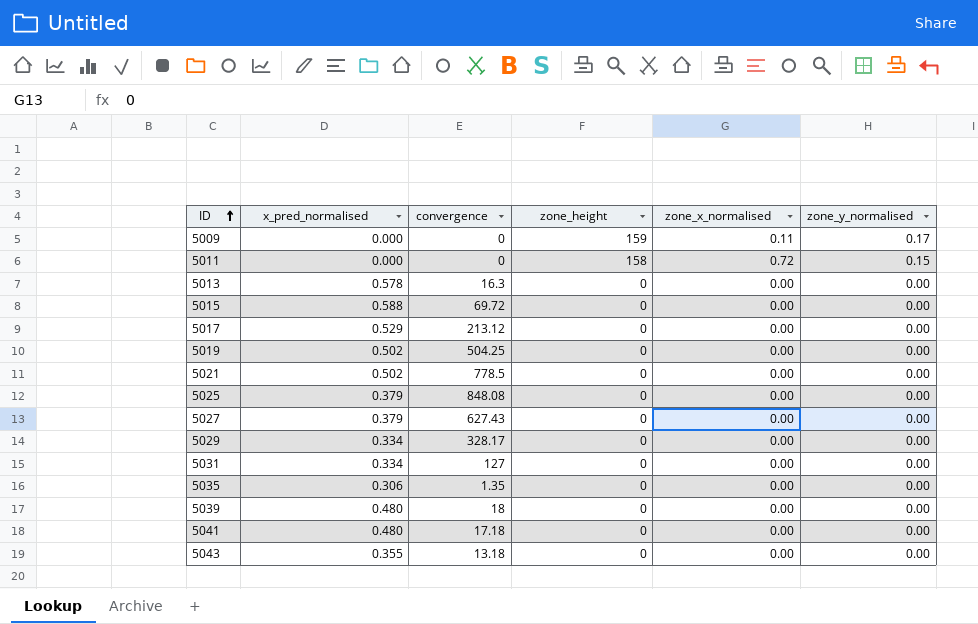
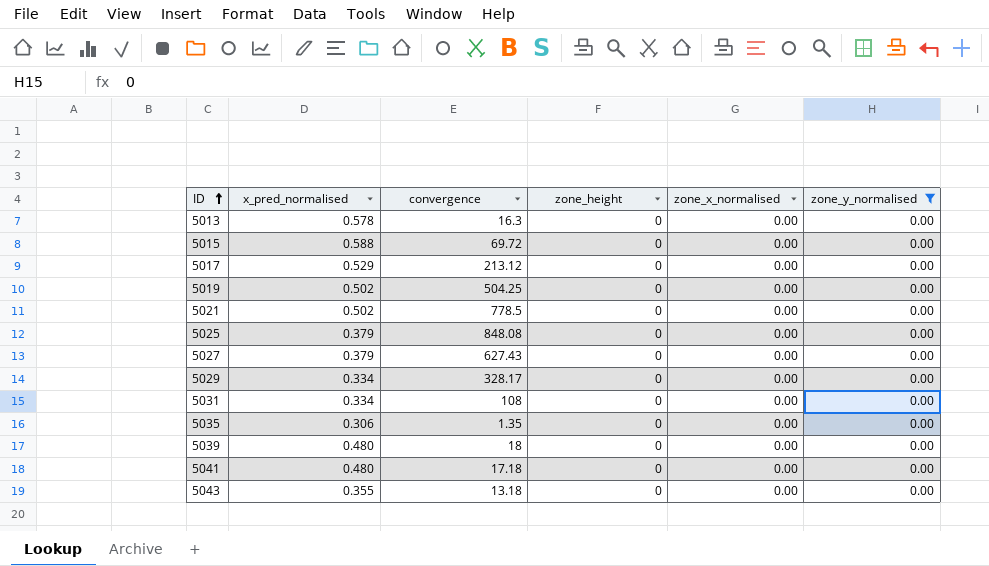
filter: none -> zone_y_normalised = 0.00
5031 | convergence: 127 -> 108

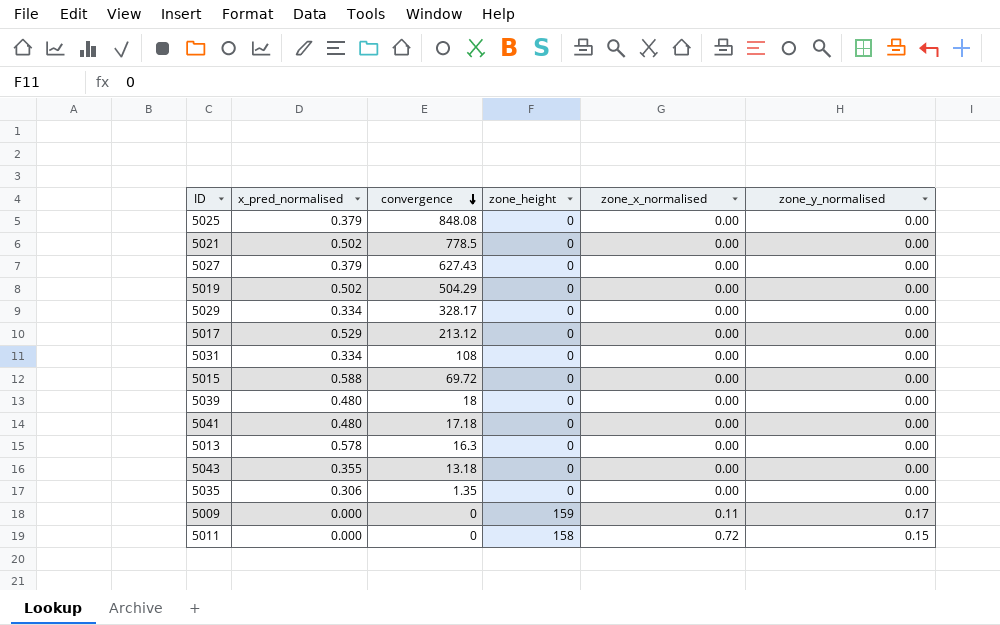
filter: zone_y_normalised = 0.00 -> none
row order: ID ascending -> convergence descending
5019 | convergence: 504.25 -> 504.29

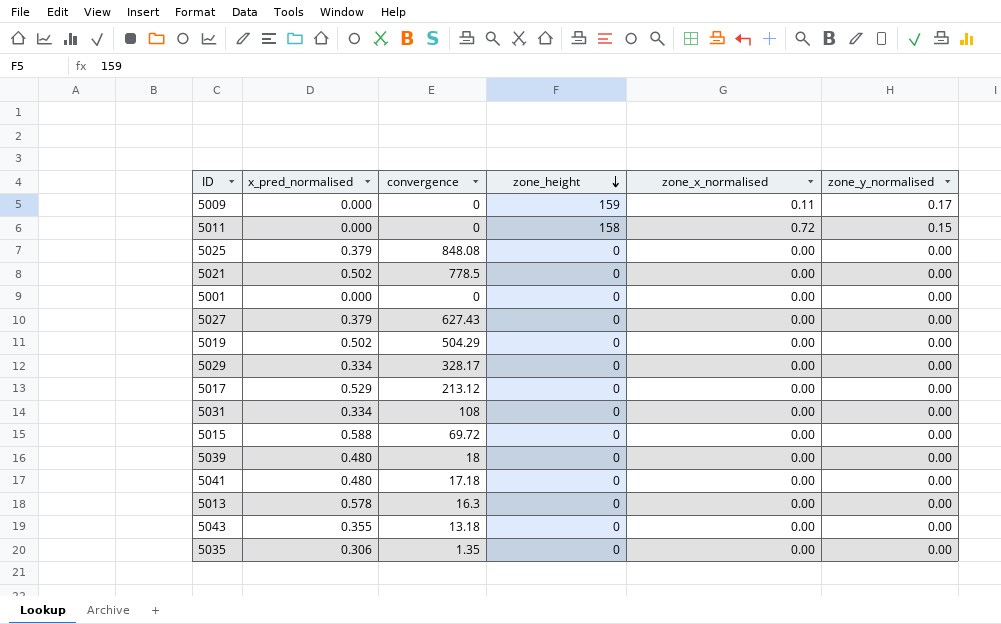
row order: convergence descending -> zone_height descending
row 5001: none -> 0.000 | 0 | 0 | 0.00 | 0.00

